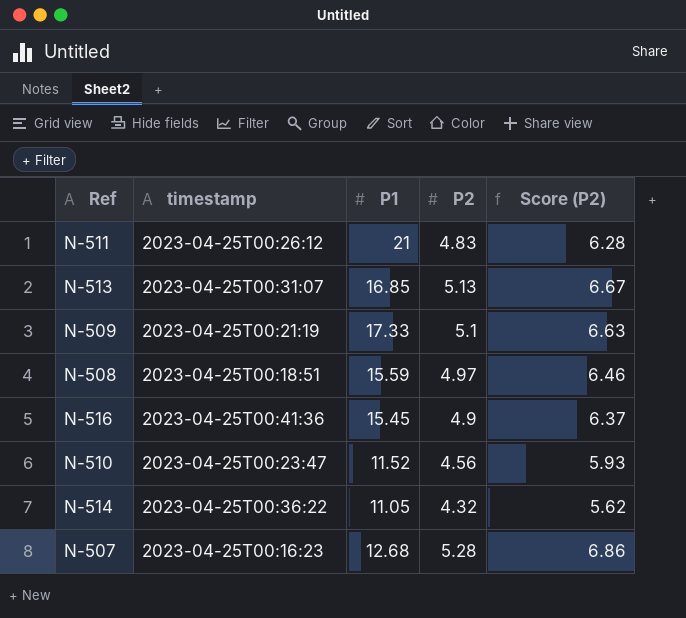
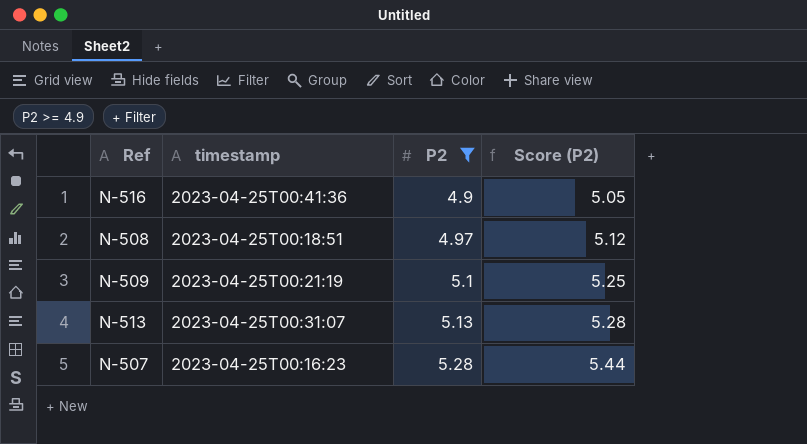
filter: none -> P2 >= 4.9
row order: none -> P2 ascending
column P1 | position: 3 -> none
column Score (P2) | formula: [P2] * 1.3 -> [P2] * 1.03

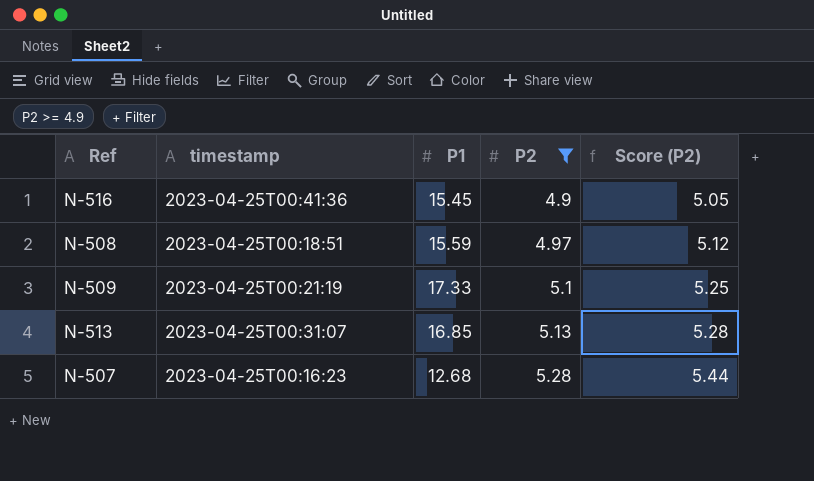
column P1 | position: none -> 3

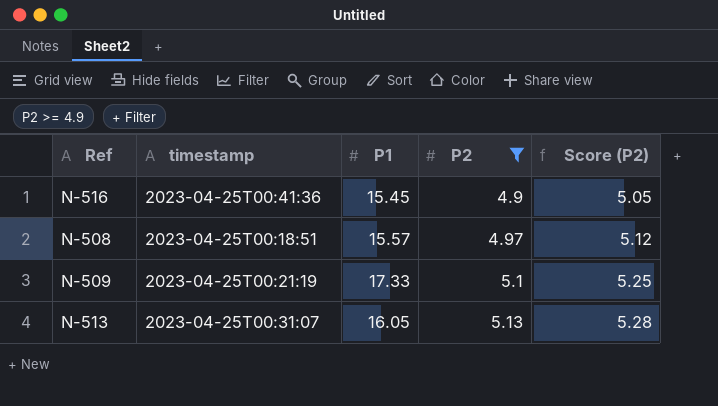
row N-507: 2023-04-25T00:16:23 | 12.68 | 5.28 | 5.44 -> none
N-508 | P1: 15.59 -> 15.57
N-513 | P1: 16.85 -> 16.05

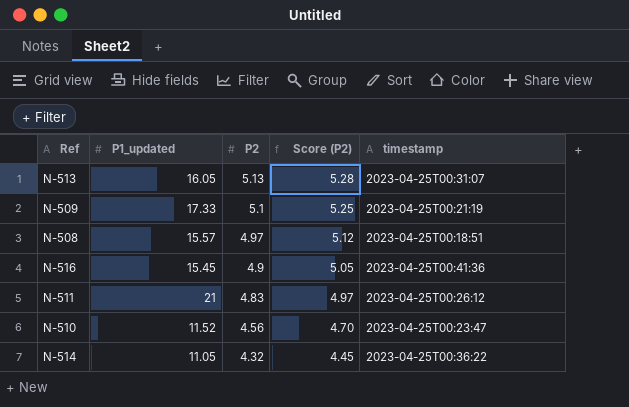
filter: P2 >= 4.9 -> none
row order: P2 ascending -> P2 descending
column name: P1 -> P1_updated
column timestamp | position: 2 -> 5

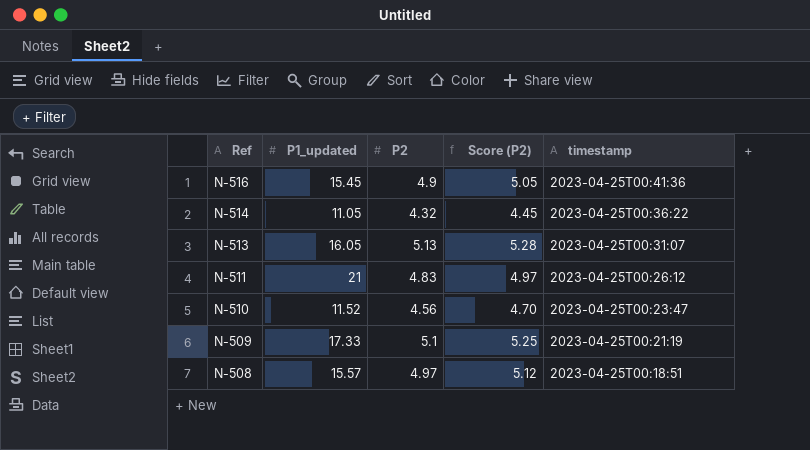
row order: P2 descending -> Ref descending

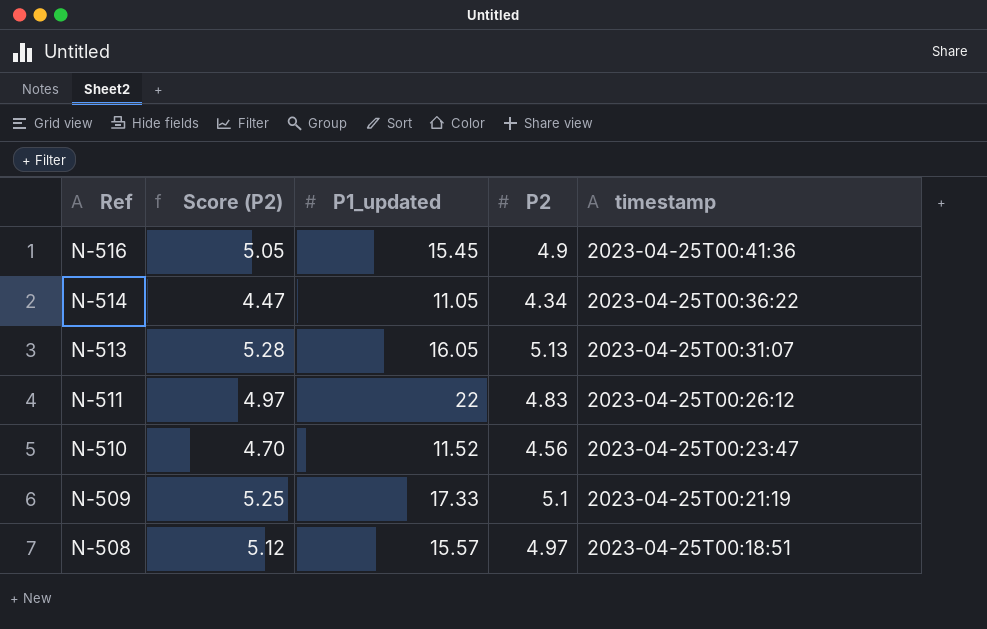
column Score (P2) | position: 4 -> 2
N-514 | Score (P2): 4.45 -> 4.47
N-514 | P2: 4.32 -> 4.34
N-511 | P1_updated: 21 -> 22

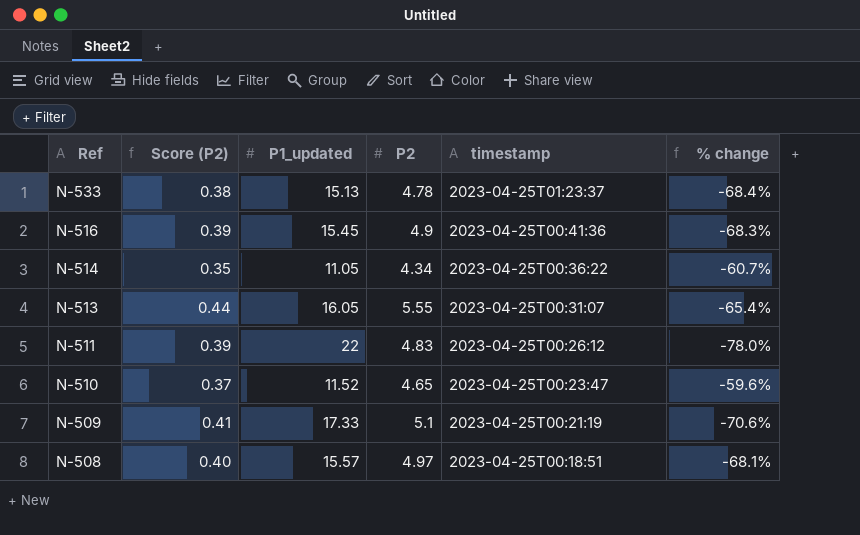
column Score (P2) | formula: [P2] * 1.03 -> [P2] * 0.08
column % change | formula: none -> ([P2] - [P1_updated]) / [P1_updated]
row N-533: none -> 0.38 | 15.13 | 4.78 | 2023-04-25T01:23:37 | -68.4%
N-513 | P2: 5.13 -> 5.55
N-510 | P2: 4.56 -> 4.65

